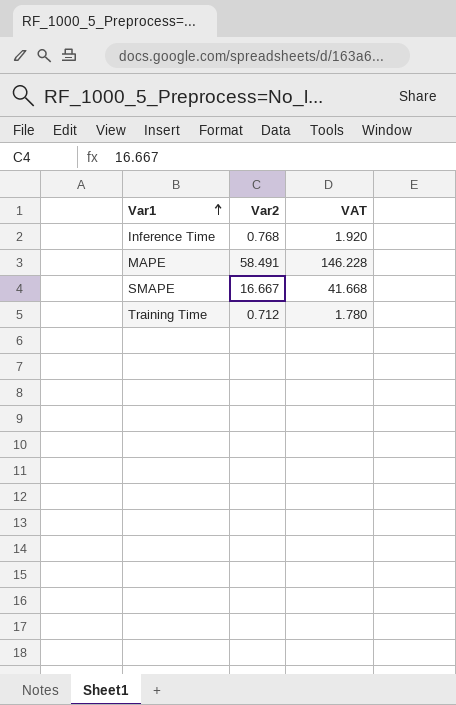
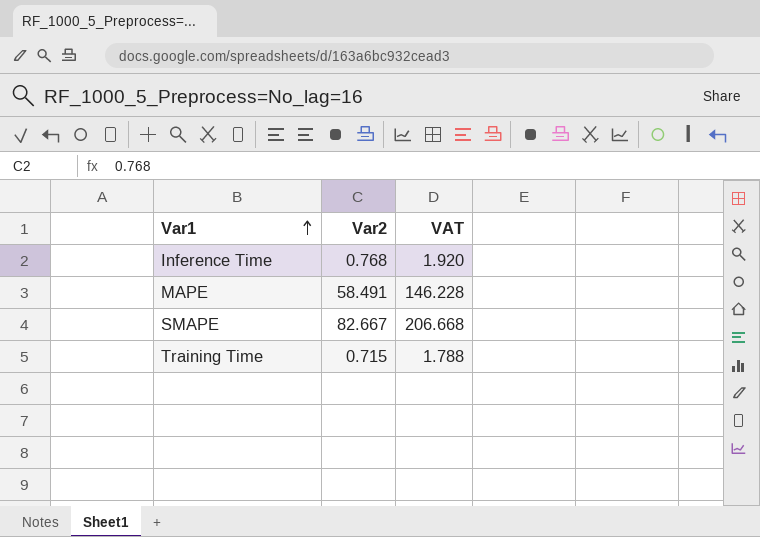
SMAPE | Var2: 16.667 -> 82.667
SMAPE | VAT: 41.668 -> 206.668
Training Time | Var2: 0.712 -> 0.715
Training Time | VAT: 1.780 -> 1.788

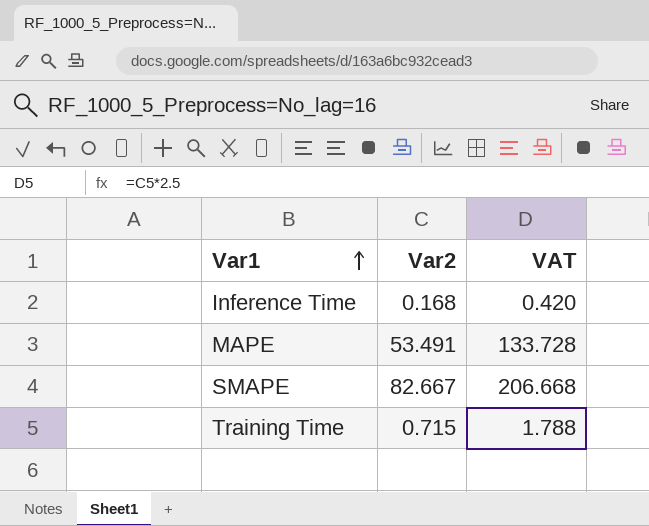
Inference Time | Var2: 0.768 -> 0.168
Inference Time | VAT: 1.920 -> 0.420
MAPE | Var2: 58.491 -> 53.491
MAPE | VAT: 146.228 -> 133.728

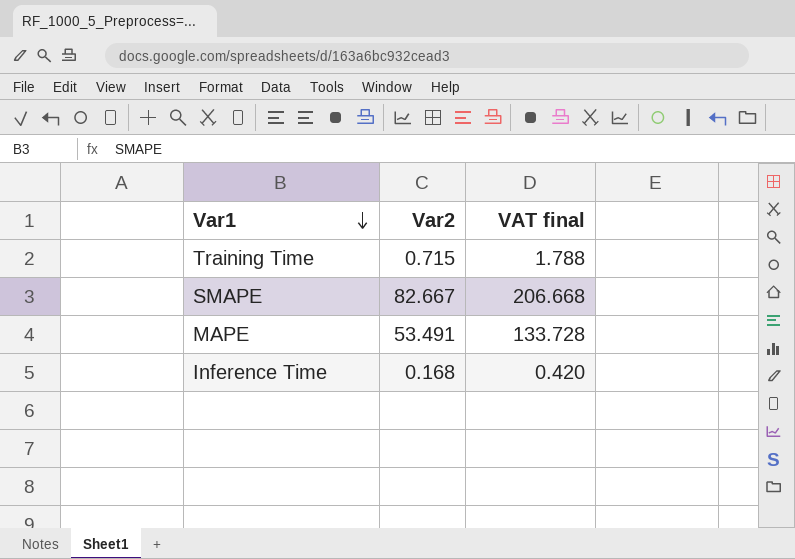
row order: Var1 ascending -> Var1 descending
column name: VAT -> VAT final

